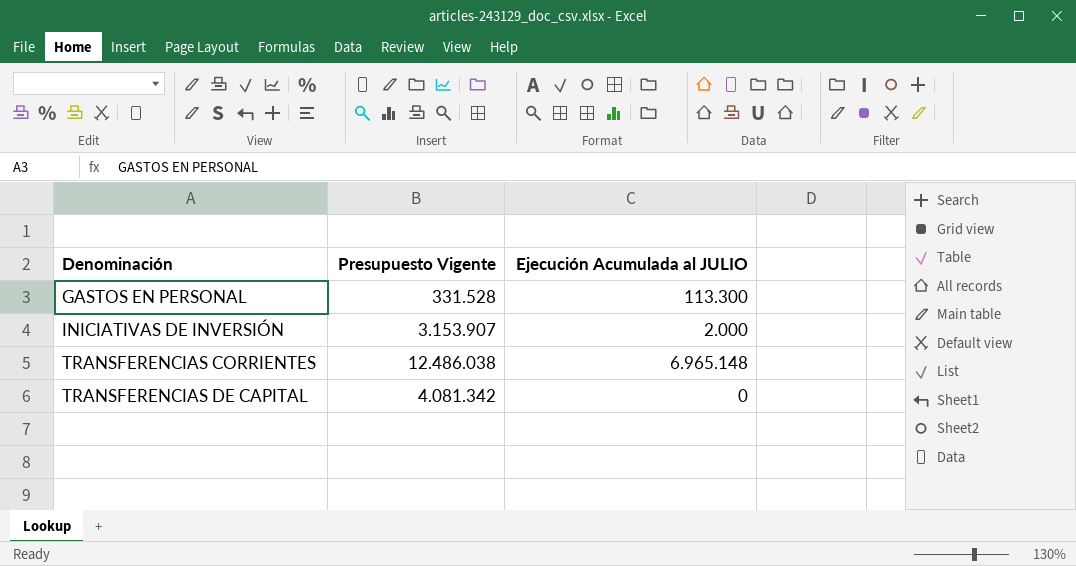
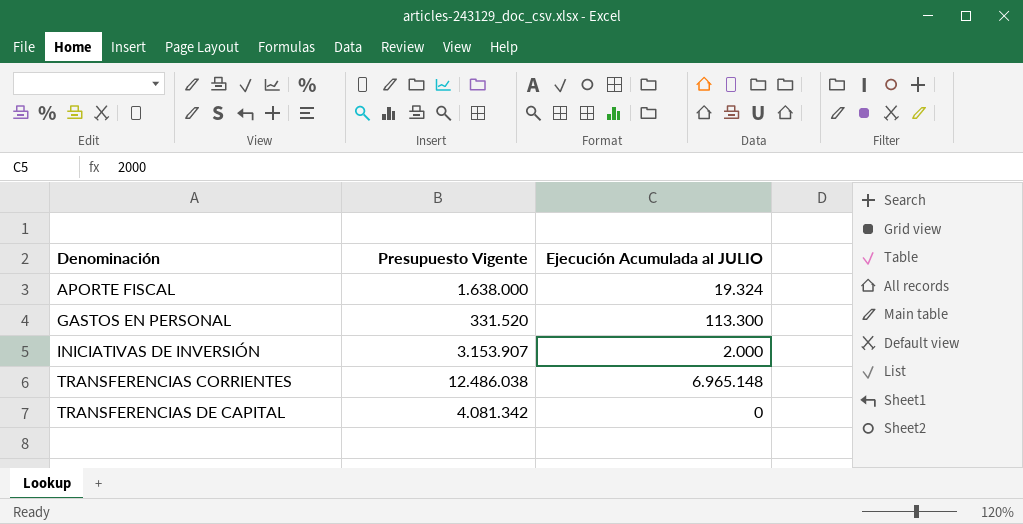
row APORTE FISCAL: none -> 1.638.000 | 19.324
GASTOS EN PERSONAL | Presupuesto Vigente: 331.528 -> 331.520

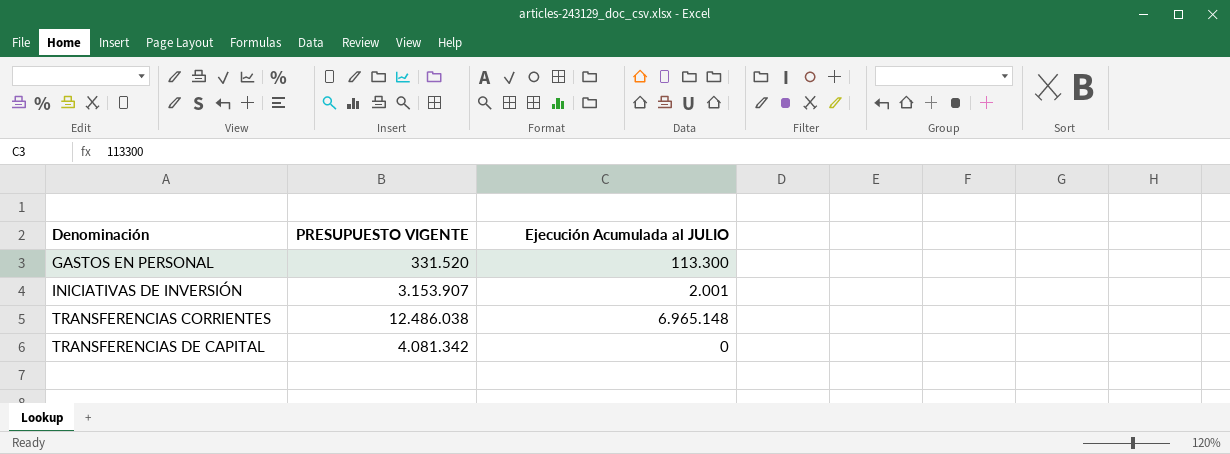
column name: Presupuesto Vigente -> PRESUPUESTO VIGENTE
row APORTE FISCAL: 1.638.000 | 19.324 -> none
INICIATIVAS DE INVERSIÓN | Ejecución Acumulada al JULIO: 2.000 -> 2.001

